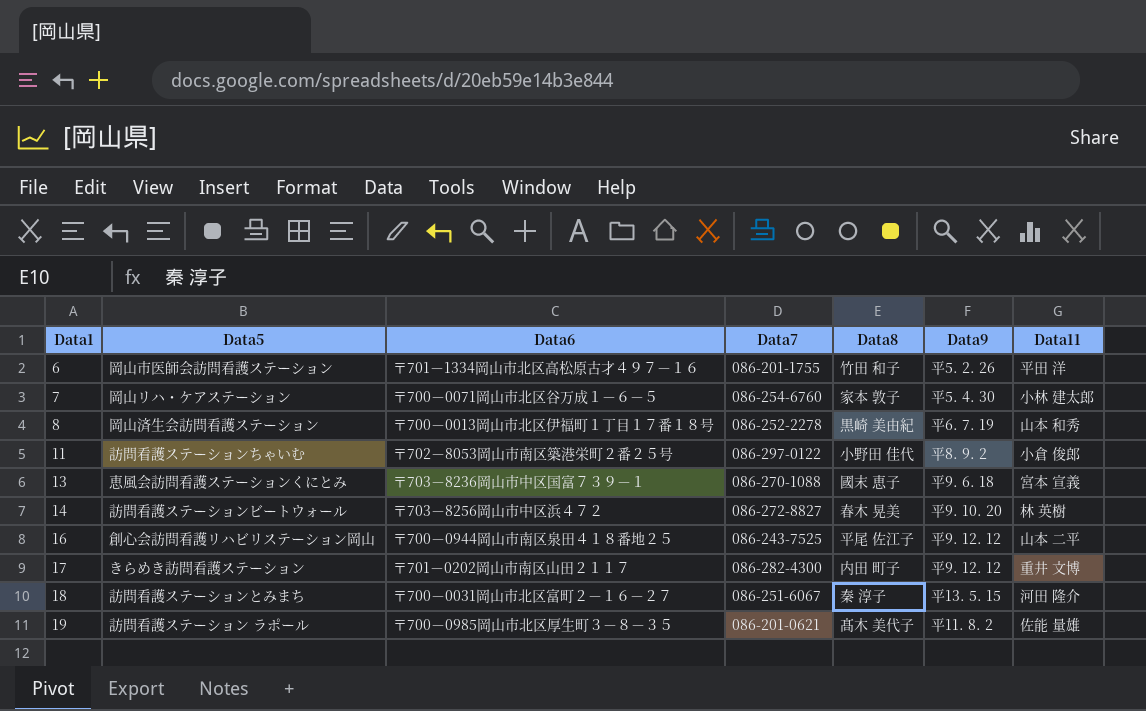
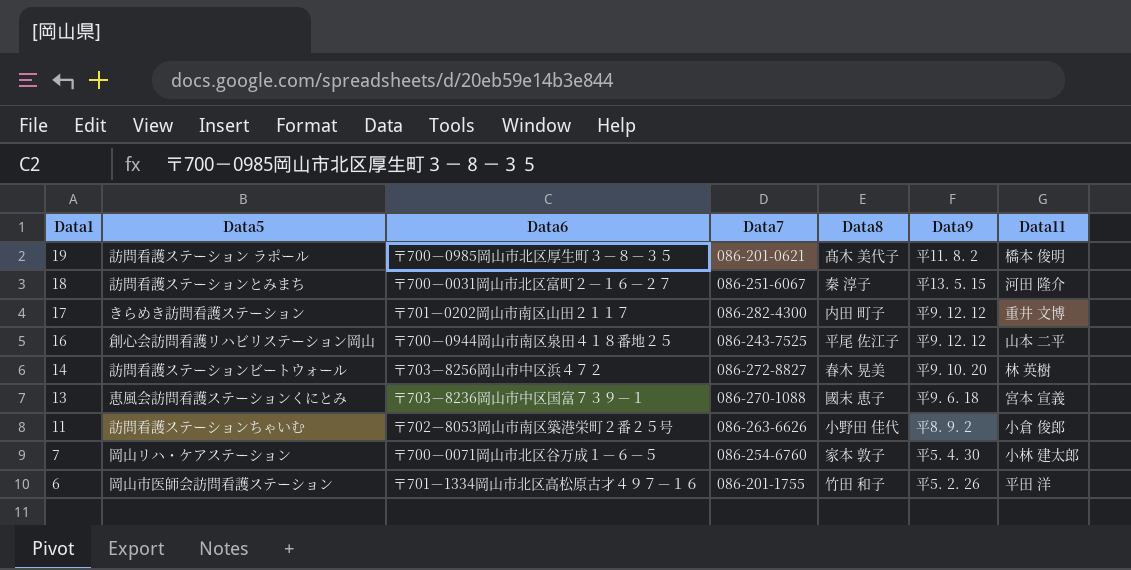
row order: Data1 ascending -> Data1 descending
row 8: 岡山済生会訪問看護ステーション | 〒700－0013岡山市北区伊福町１丁目１７番１８号 | 086-252-2278 | 黒崎 美由紀 | 平6. 7. 19 | 山本 和秀 -> none
19 | Data11: 佐能 量雄 -> 橋本 俊明
11 | Data7: 086-297-0122 -> 086-263-6626

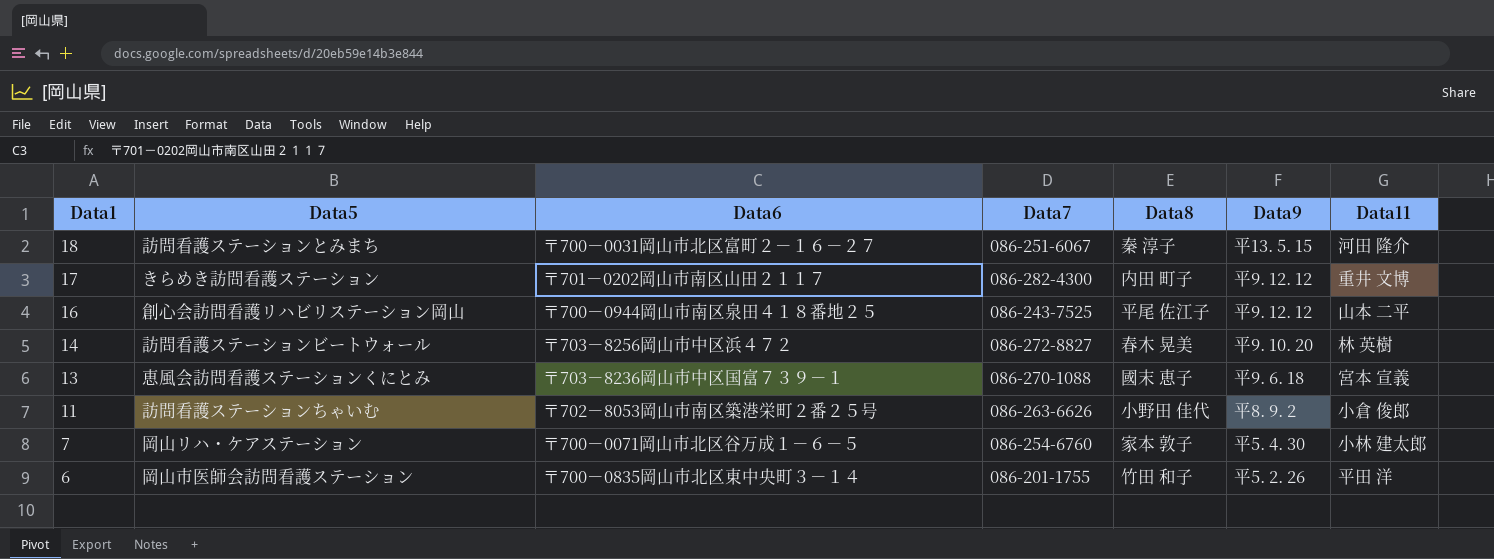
row 19: 訪問看護ステーション ラポール | 〒700－0985岡山市北区厚生町３－８－３５ | 086-201-0621 | 髙木 美代子 | 平11. 8. 2 | 橋本 俊明 -> none
6 | Data6: 〒701－1334岡山市北区高松原古才４９７－１６ -> 〒700－0835岡山市北区東中央町３－１４

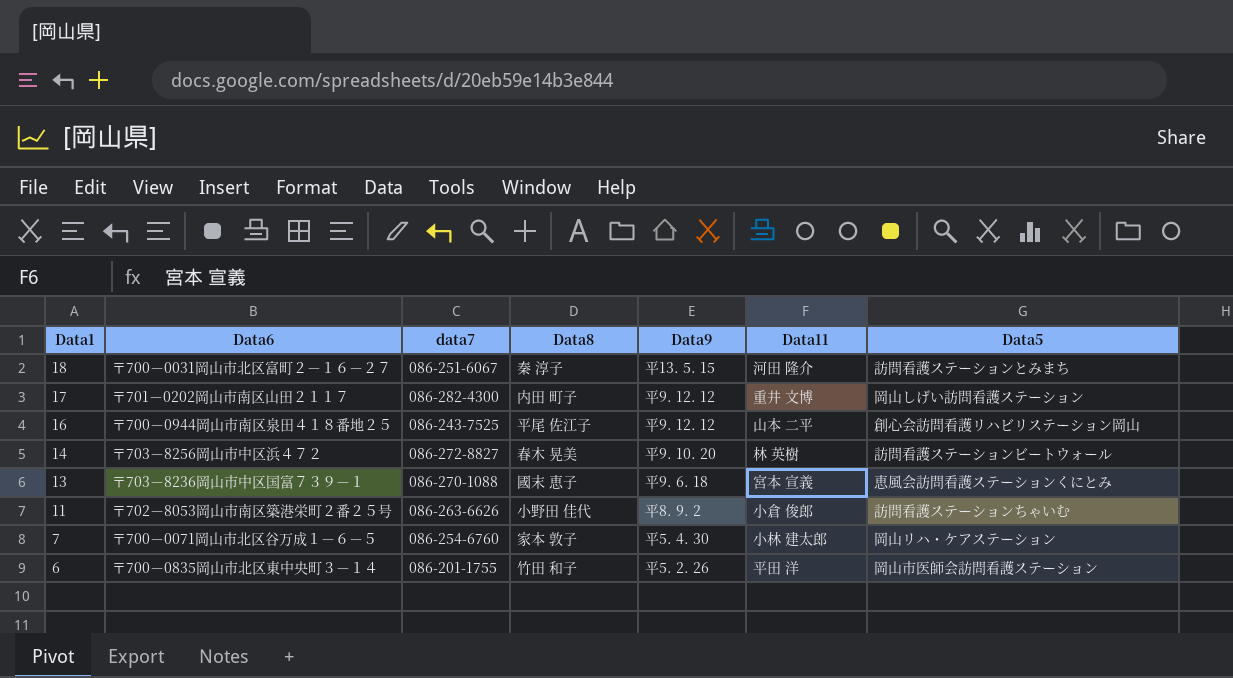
column name: Data7 -> data7
column Data5 | position: 2 -> 7
17 | Data5: きらめき訪問看護ステーション -> 岡山しげい訪問看護ステーション

